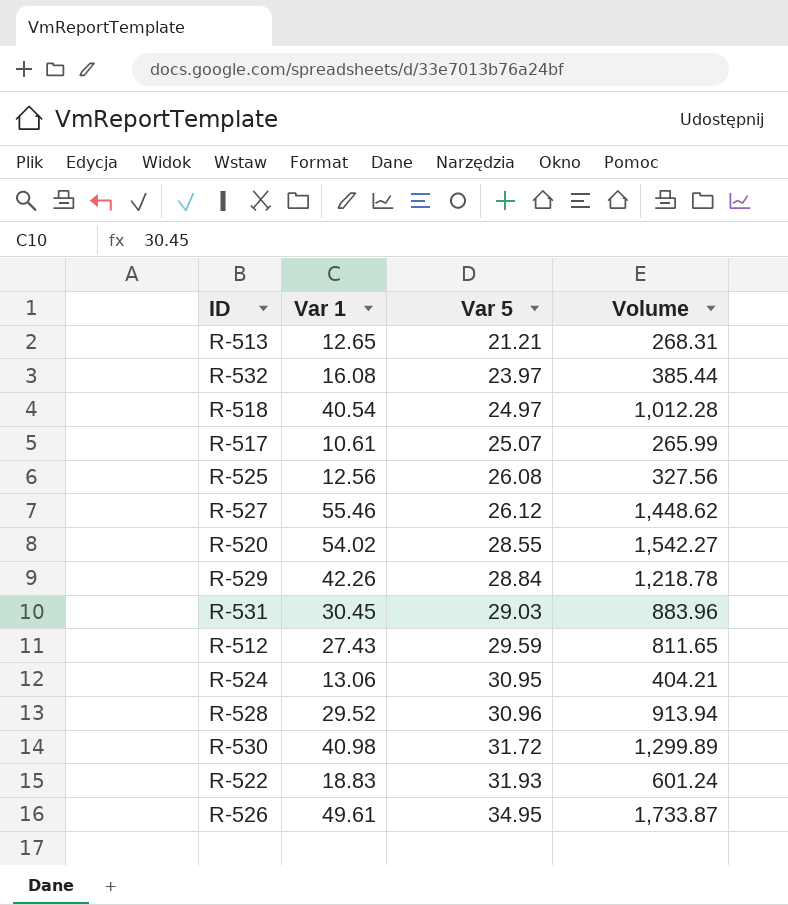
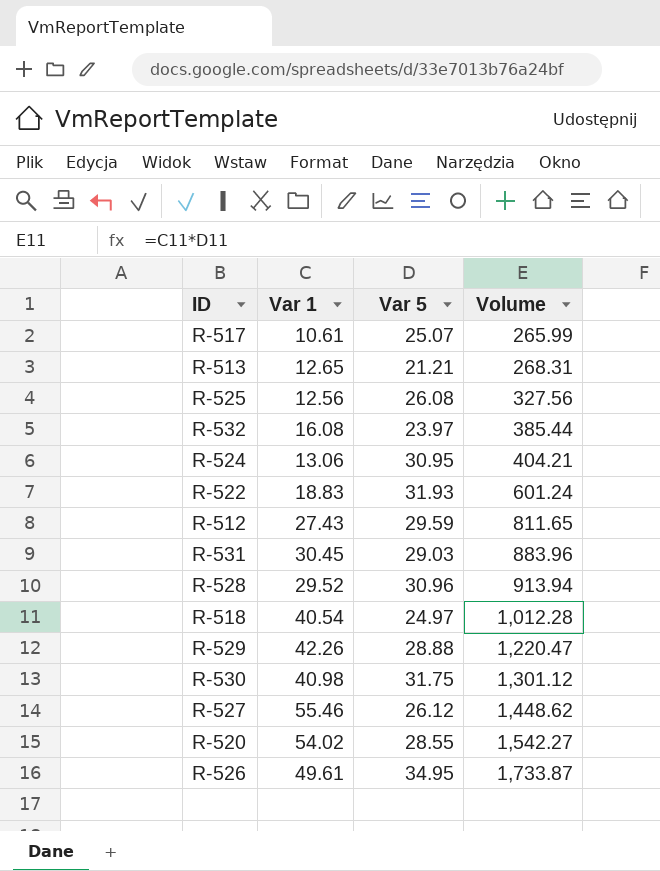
row order: Var 5 ascending -> Volume ascending
R-529 | Var 5: 28.84 -> 28.88
R-529 | Volume: 1,218.78 -> 1,220.47
R-530 | Var 5: 31.72 -> 31.75
R-530 | Volume: 1,299.89 -> 1,301.12

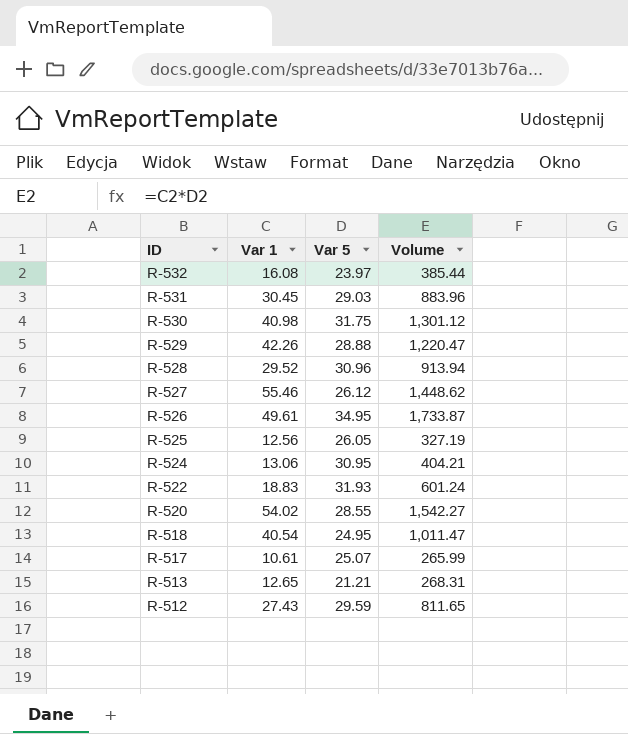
row order: Volume ascending -> ID descending
R-525 | Var 5: 26.08 -> 26.05
R-525 | Volume: 327.56 -> 327.19
R-518 | Var 5: 24.97 -> 24.95
R-518 | Volume: 1,012.28 -> 1,011.47

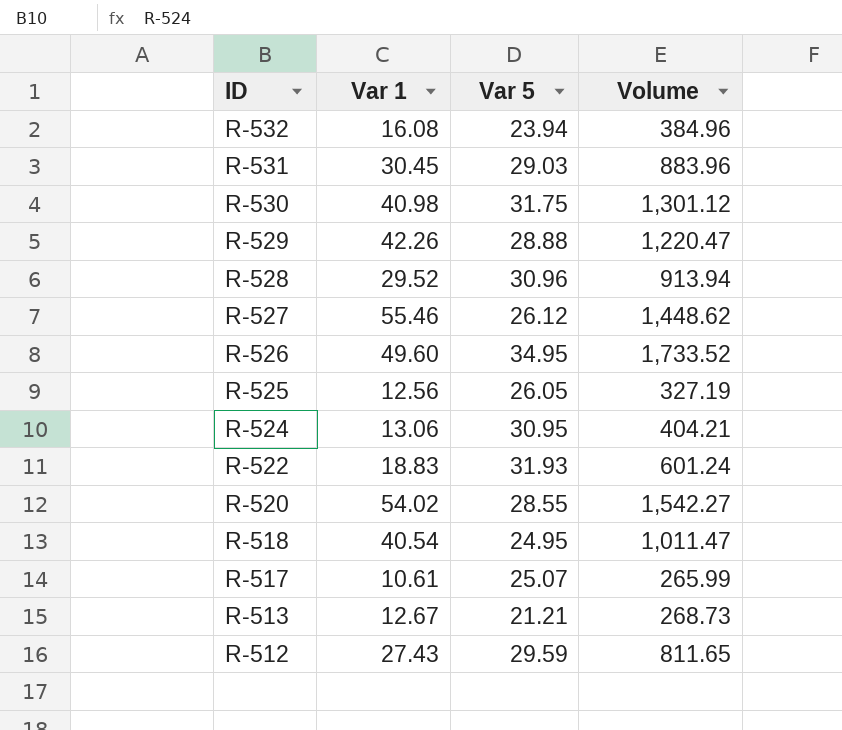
R-532 | Var 5: 23.97 -> 23.94
R-532 | Volume: 385.44 -> 384.96
R-526 | Var 1: 49.61 -> 49.60
R-526 | Volume: 1,733.87 -> 1,733.52
R-513 | Var 1: 12.65 -> 12.67
R-513 | Volume: 268.31 -> 268.73

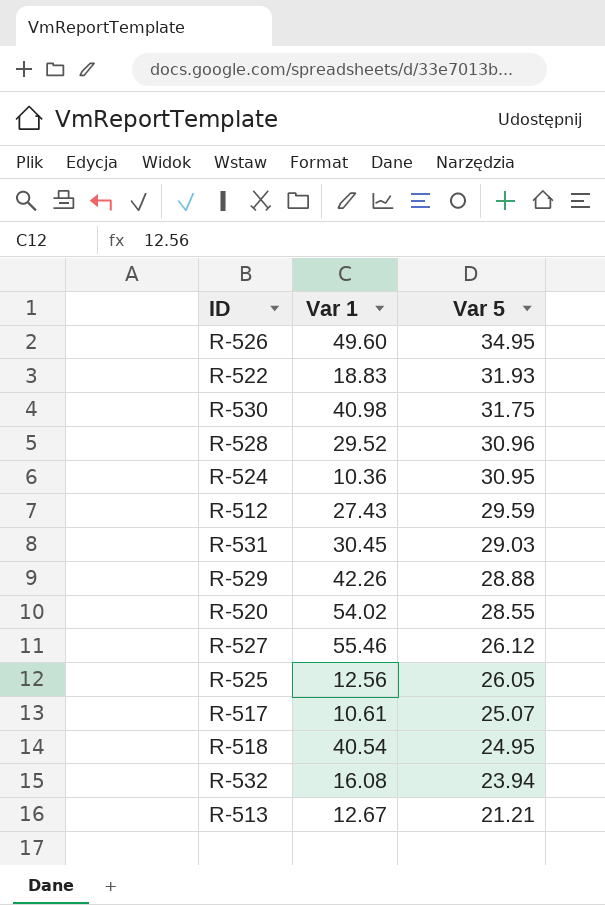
row order: ID descending -> Var 5 descending
column Volume | formula: [Var 1] * [Var 5] -> none
R-524 | Var 1: 13.06 -> 10.36

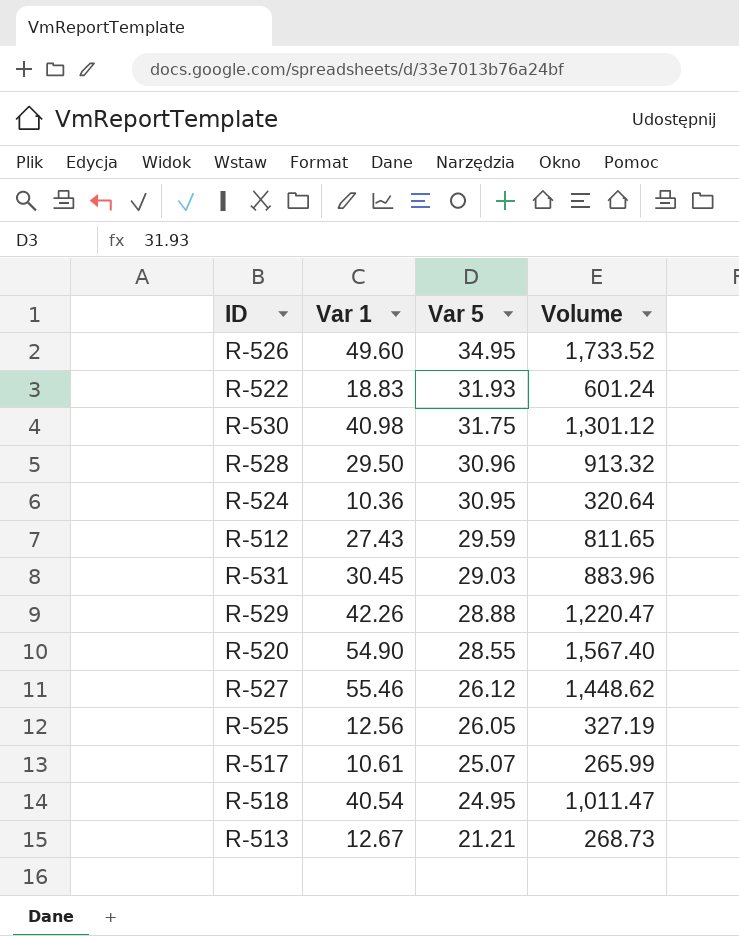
column Volume | formula: none -> [Var 1] * [Var 5]
row R-532: 16.08 | 23.94 -> none
R-528 | Var 1: 29.52 -> 29.50
R-520 | Var 1: 54.02 -> 54.90

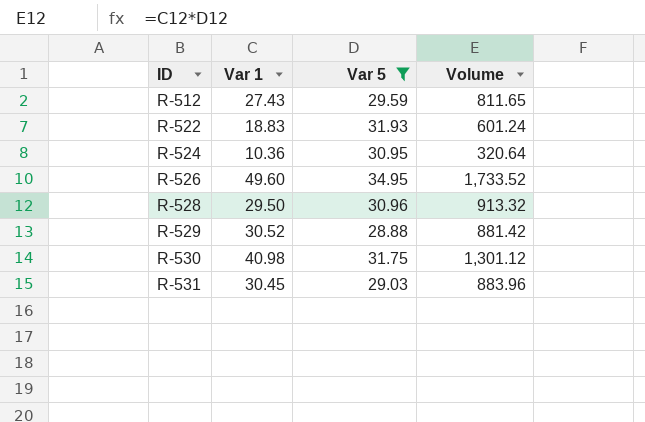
filter: none -> Var 5 >= 28.88
row order: Var 5 descending -> ID ascending
R-529 | Var 1: 42.26 -> 30.52
R-529 | Volume: 1,220.47 -> 881.42

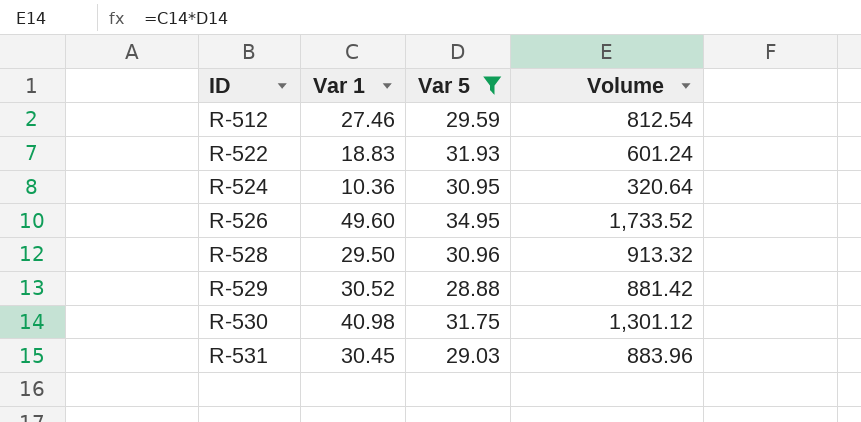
R-512 | Var 1: 27.43 -> 27.46
R-512 | Volume: 811.65 -> 812.54

